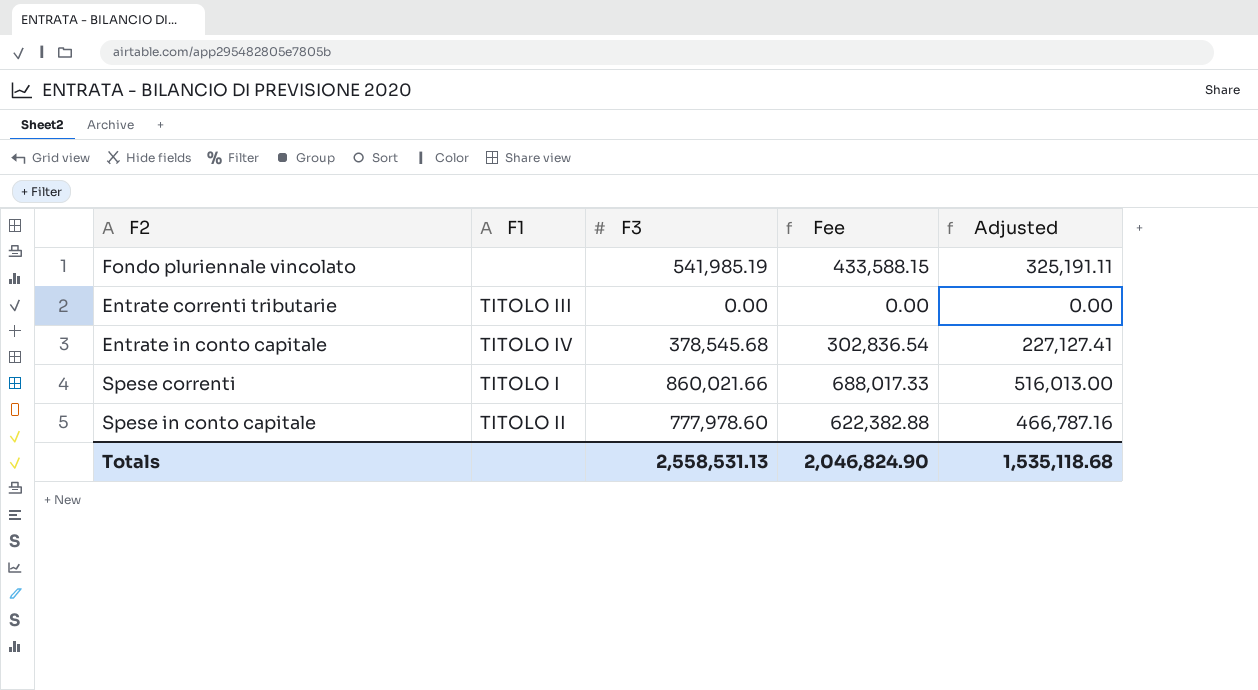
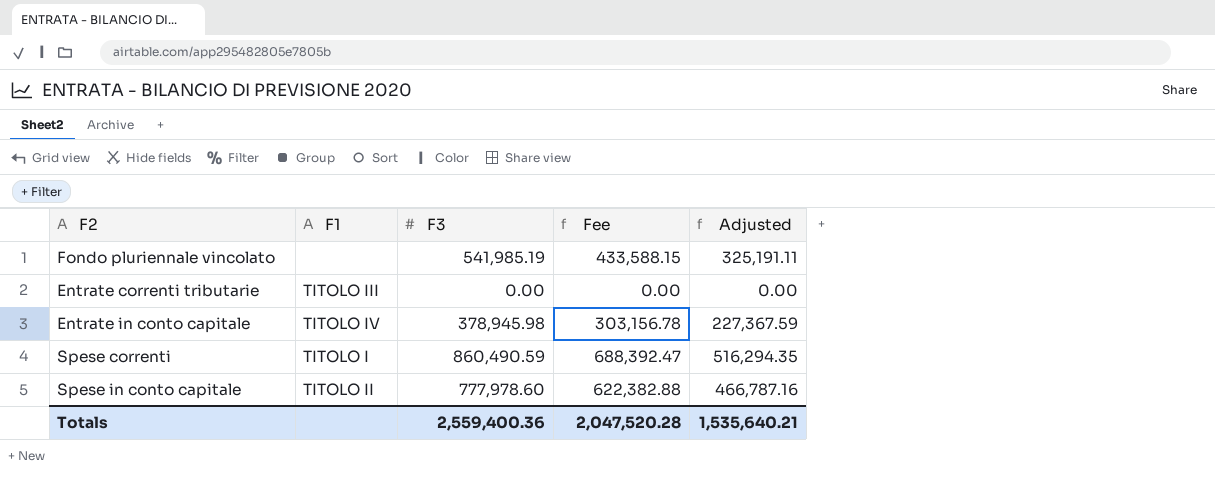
Entrate in conto capitale | F3: 378,545.68 -> 378,945.98
Entrate in conto capitale | Fee: 302,836.54 -> 303,156.78
Entrate in conto capitale | Adjusted: 227,127.41 -> 227,367.59
Spese correnti | F3: 860,021.66 -> 860,490.59
Spese correnti | Fee: 688,017.33 -> 688,392.47
Spese correnti | Adjusted: 516,013.00 -> 516,294.35
Totals | F3: 2,558,531.13 -> 2,559,400.36
Totals | Fee: 2,046,824.90 -> 2,047,520.28
Totals | Adjusted: 1,535,118.68 -> 1,535,640.21

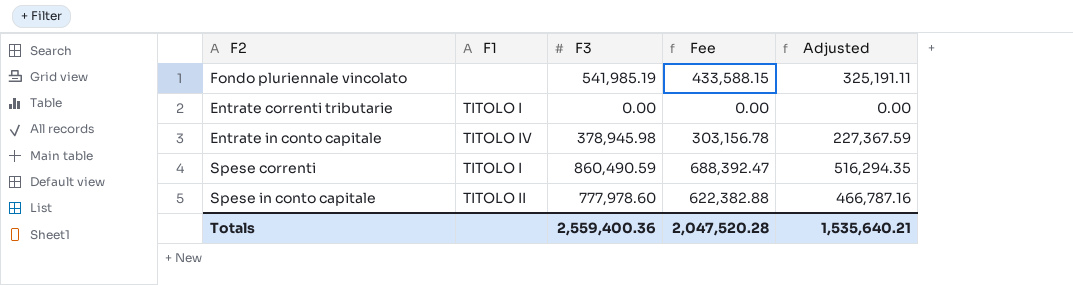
Entrate correnti tributarie | F1: TITOLO III -> TITOLO I

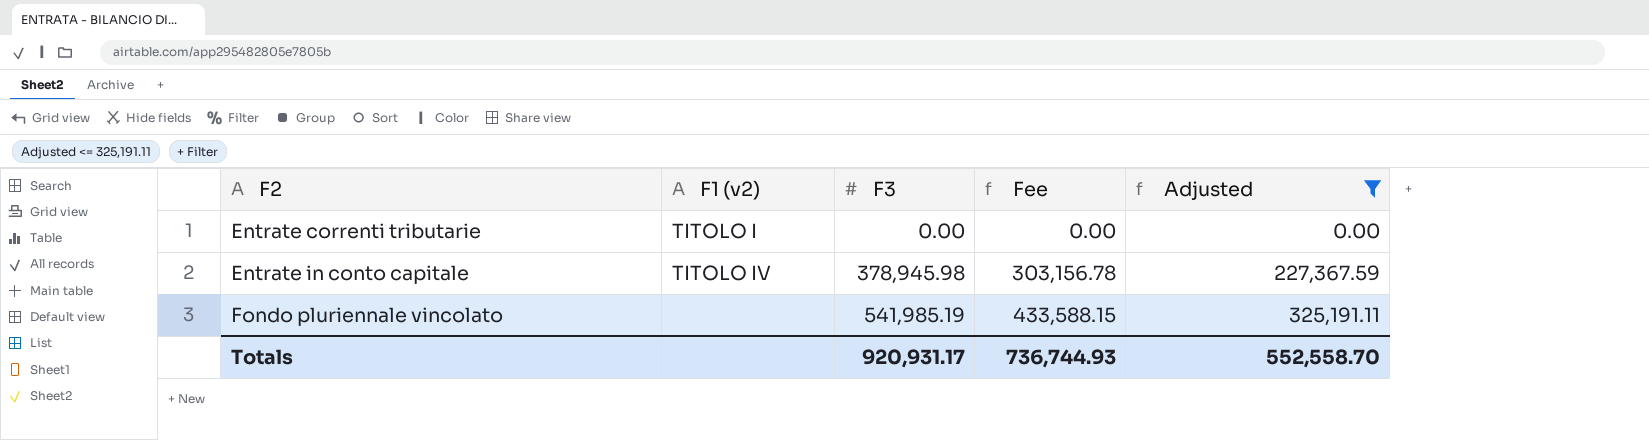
filter: none -> Adjusted <= 325,191.11
row order: none -> F2 ascending
column name: F1 -> F1 (v2)
Totals | F3: 2,559,400.36 -> 920,931.17
Totals | Fee: 2,047,520.28 -> 736,744.93
Totals | Adjusted: 1,535,640.21 -> 552,558.70

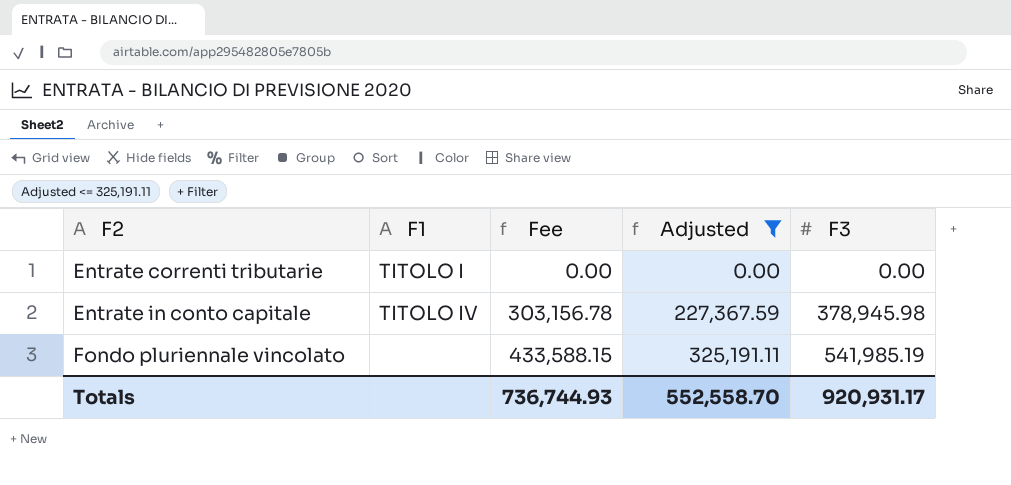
column name: F1 (v2) -> F1
column F3 | position: 3 -> 5

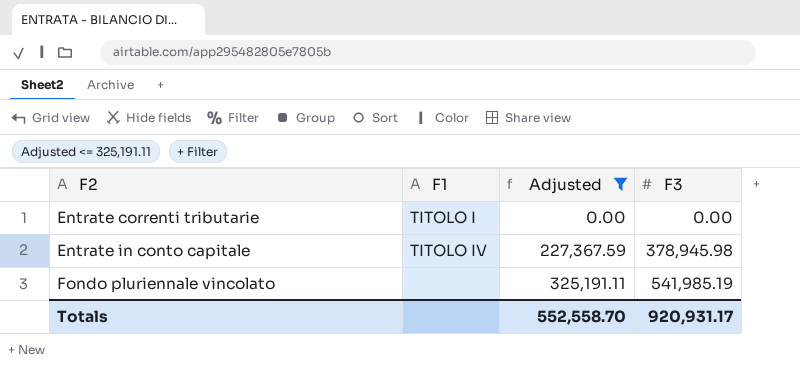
column Fee | formula: [F3] * 0.8 -> none

